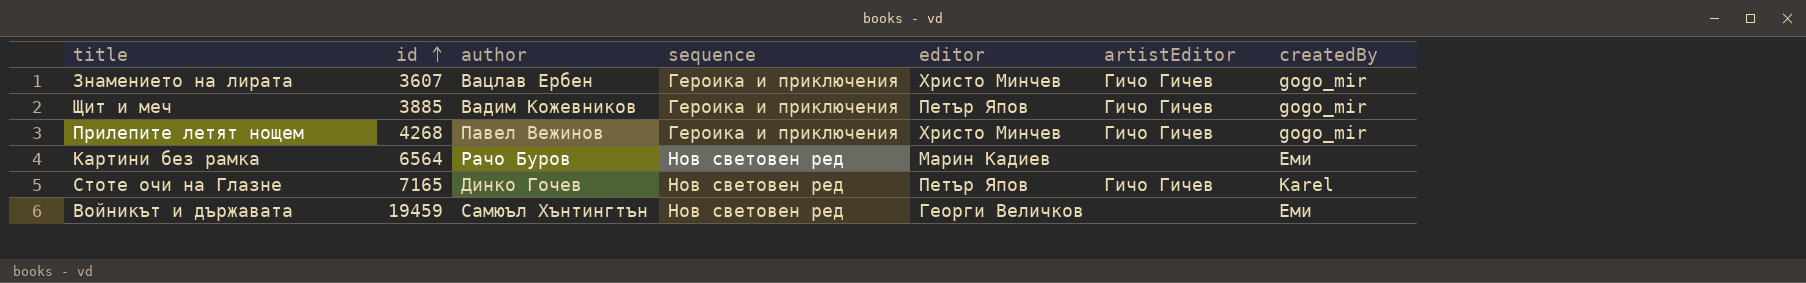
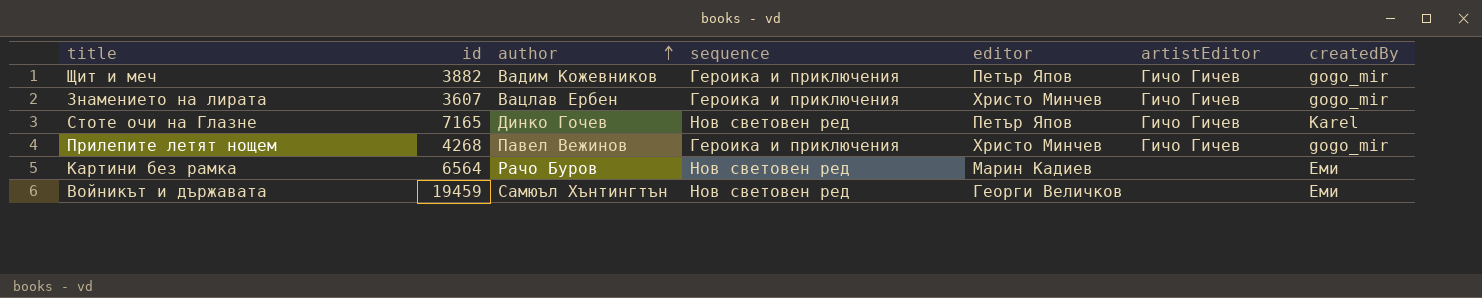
row order: id ascending -> author ascending
Щит и меч | id: 3885 -> 3882

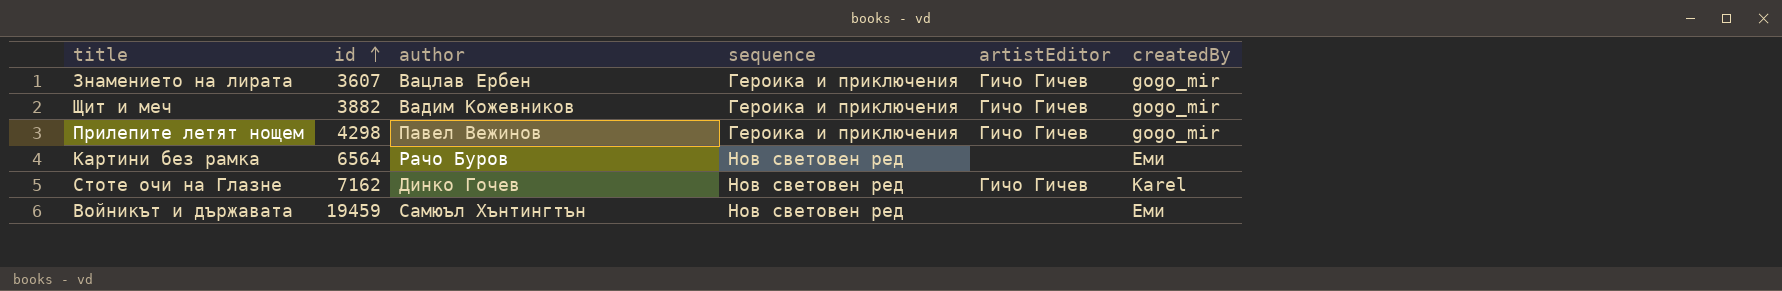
row order: author ascending -> id ascending
column editor | position: 5 -> none
Прилепите летят нощем | id: 4268 -> 4298
Стоте очи на Глазне | id: 7165 -> 7162

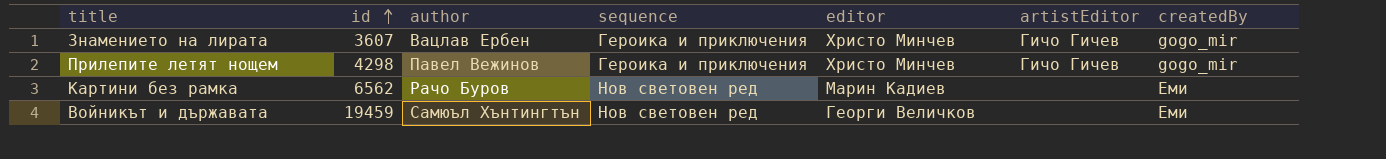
column editor | position: none -> 5
row Щит и меч: 3882 | Вадим Кожевников | Героика и приключения | Гичо Гичев | gogo_mir -> none
row Стоте очи на Глазне: 7162 | Динко Гочев | Нов световен ред | Гичо Гичев | Karel -> none
Картини без рамка | id: 6564 -> 6562

